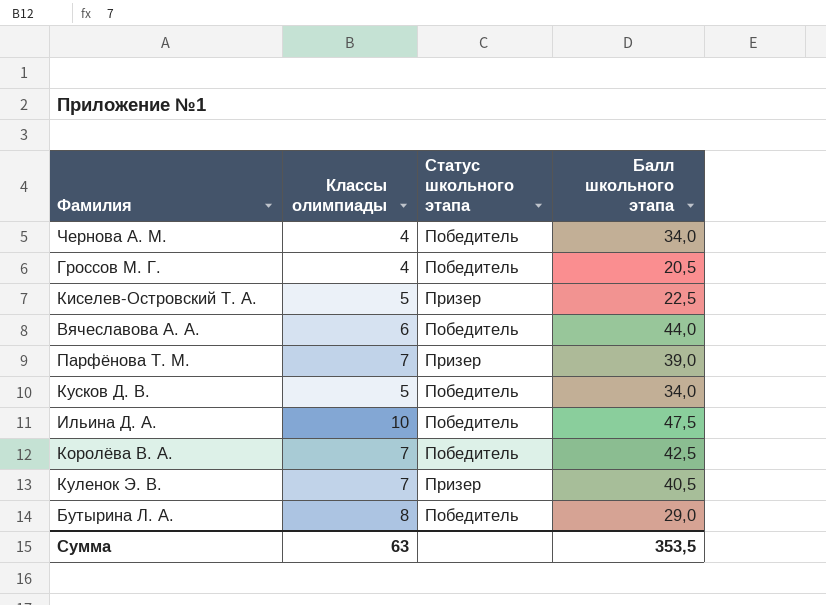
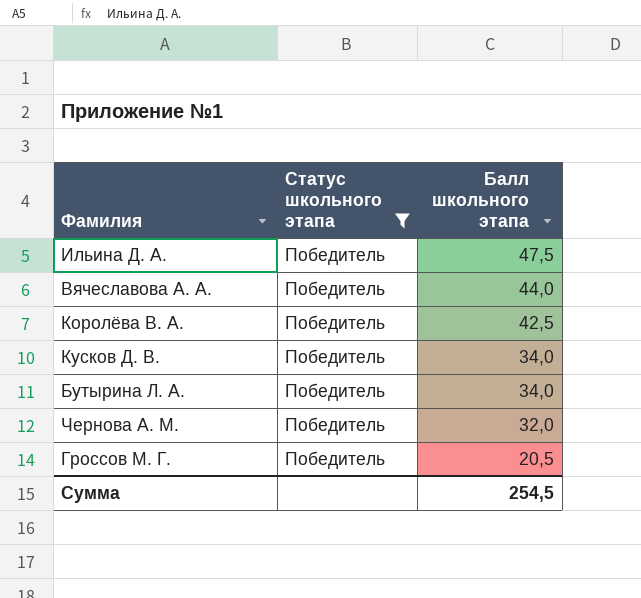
filter: none -> Статус школьного этапа = Победитель
row order: none -> Балл школьного этапа descending
column Классы олимпиады | position: 2 -> none
Бутырина Л. А. | Балл школьного этапа: 29,0 -> 34,0
Чернова А. М. | Балл школьного этапа: 34,0 -> 32,0
Сумма | Балл школьного этапа: 353,5 -> 254,5

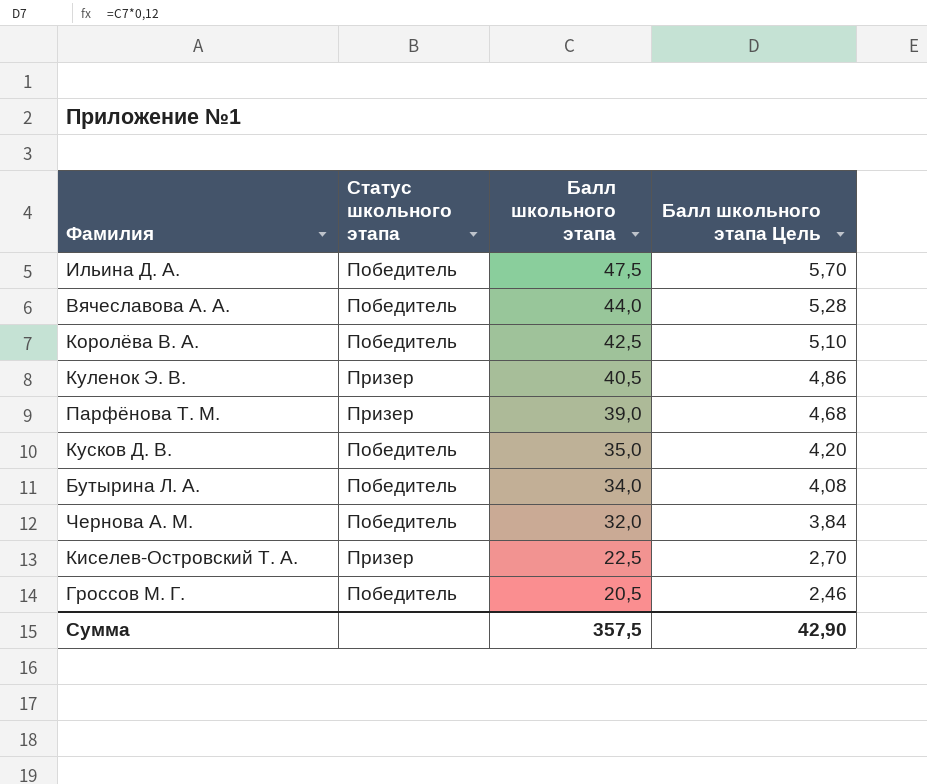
filter: Статус школьного этапа = Победитель -> none
column Балл школьного этапа Цель | formula: none -> [Балл школьного этапа] * 0,12
Кусков Д. В. | Балл школьного этапа: 34,0 -> 35,0
Сумма | Балл школьного этапа: 254,5 -> 357,5

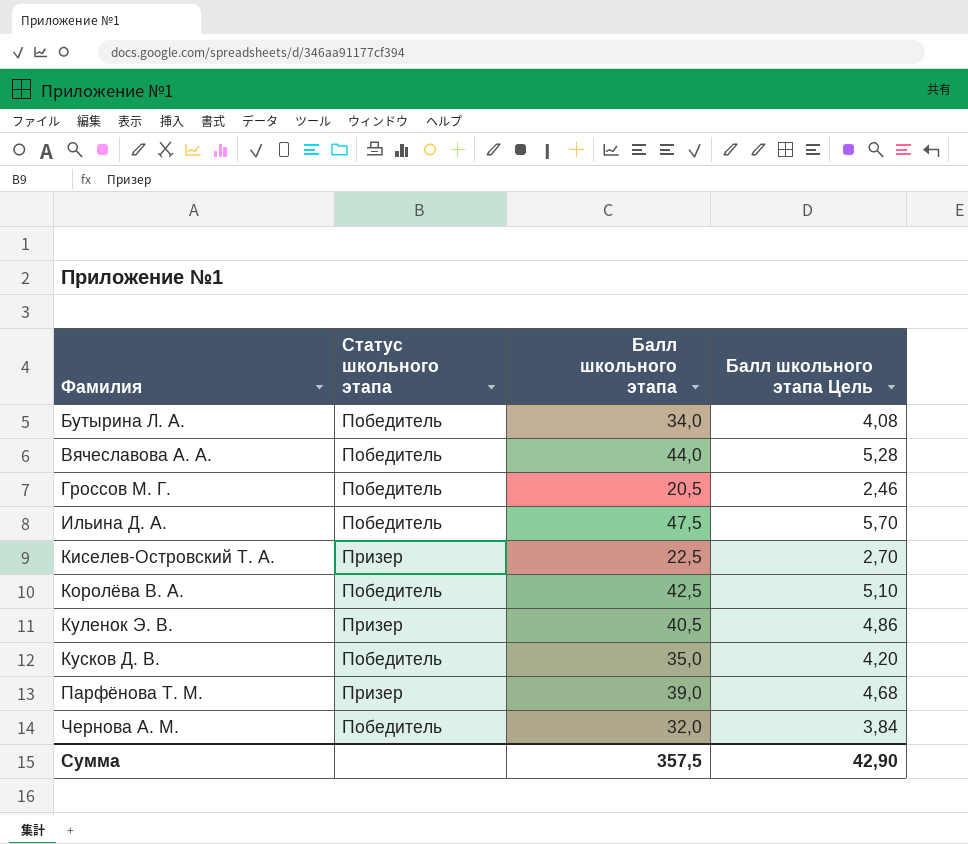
row order: Балл школьного этапа descending -> Фамилия ascending

